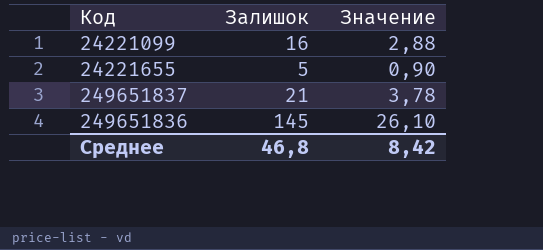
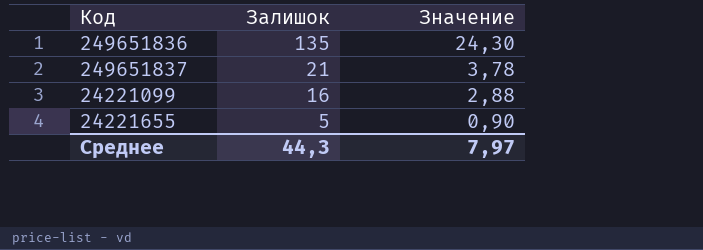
row order: none -> Залишок descending
249651836 | Залишок: 145 -> 135
249651836 | Значение: 26,10 -> 24,30
Среднее | Залишок: 46,8 -> 44,3
Среднее | Значение: 8,42 -> 7,97

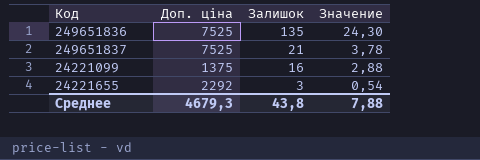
column Доп. ціна | position: none -> 2
24221655 | Залишок: 5 -> 3
24221655 | Значение: 0,90 -> 0,54
Среднее | Залишок: 44,3 -> 43,8
Среднее | Значение: 7,97 -> 7,88

